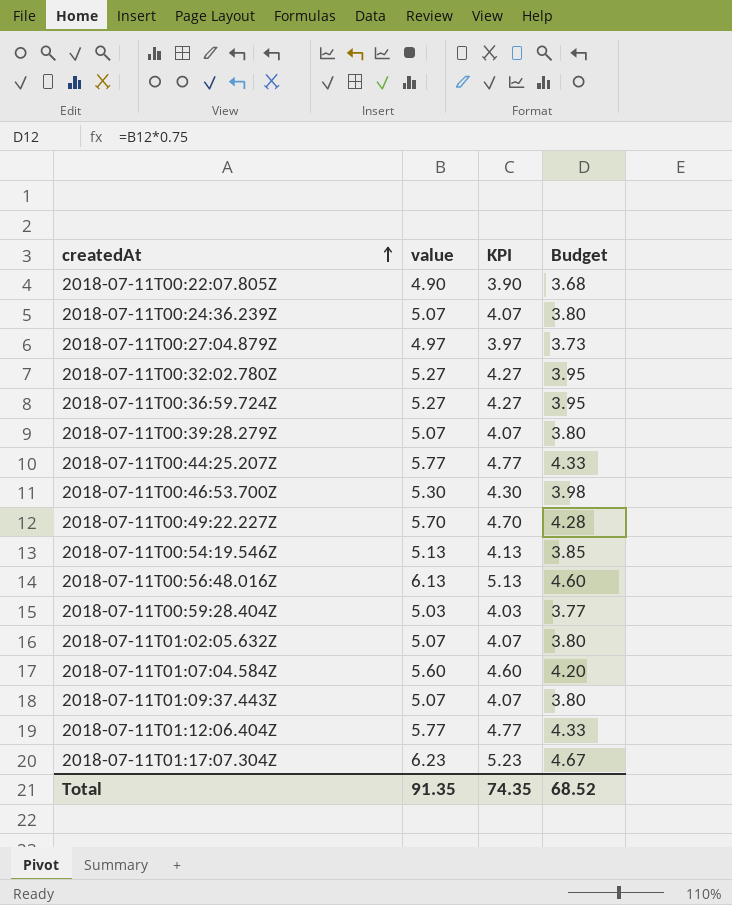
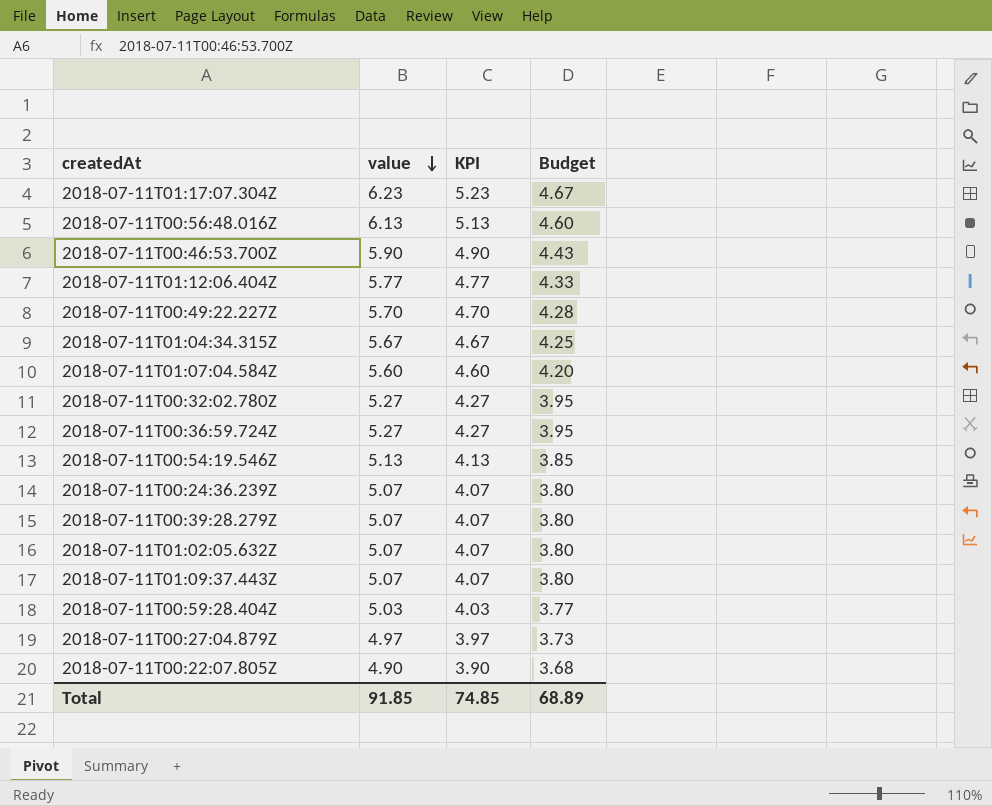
row order: createdAt ascending -> value descending
row 2018-07-11T00:44:25.207Z: 5.77 | 4.77 | 4.33 -> none
2018-07-11T00:46:53.700Z | value: 5.30 -> 5.90
2018-07-11T00:46:53.700Z | KPI: 4.30 -> 4.90
2018-07-11T00:46:53.700Z | Budget: 3.98 -> 4.43
row 2018-07-11T01:04:34.315Z: none -> 5.67 | 4.67 | 4.25
Total | value: 91.35 -> 91.85
Total | KPI: 74.35 -> 74.85
Total | Budget: 68.52 -> 68.89

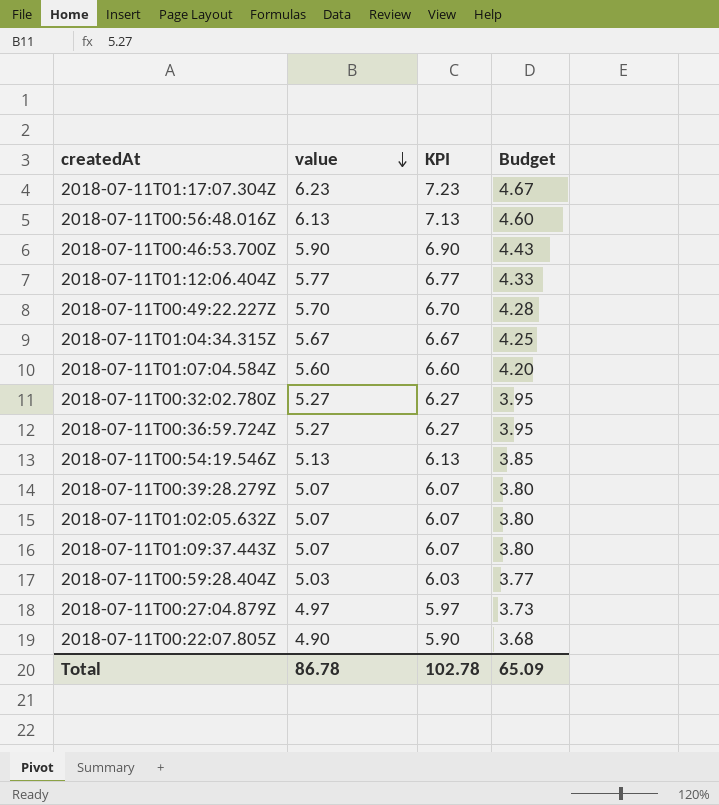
column KPI | formula: [value] - 1 -> [value] + 1
row 2018-07-11T00:24:36.239Z: 5.07 | 4.07 | 3.80 -> none
Total | value: 91.85 -> 86.78
Total | KPI: 74.85 -> 102.78
Total | Budget: 68.89 -> 65.09

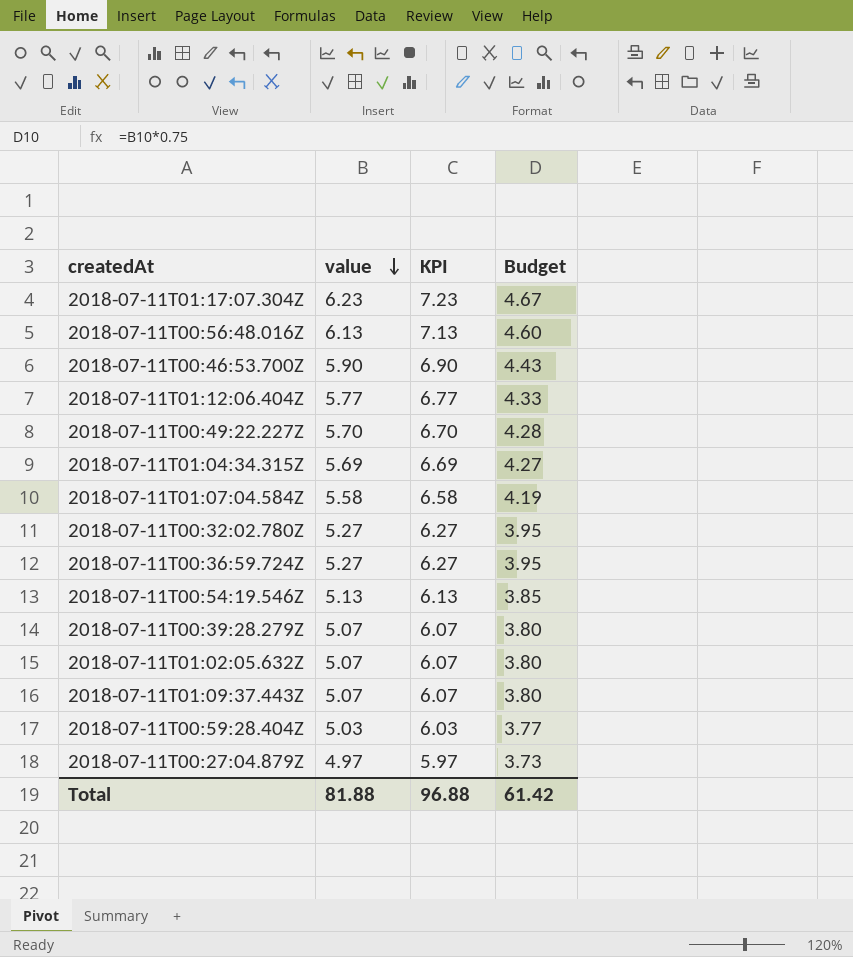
row 2018-07-11T00:22:07.805Z: 4.90 | 5.90 | 3.68 -> none
2018-07-11T01:04:34.315Z | value: 5.67 -> 5.69
2018-07-11T01:04:34.315Z | KPI: 6.67 -> 6.69
2018-07-11T01:04:34.315Z | Budget: 4.25 -> 4.27
2018-07-11T01:07:04.584Z | value: 5.60 -> 5.58
2018-07-11T01:07:04.584Z | KPI: 6.60 -> 6.58
2018-07-11T01:07:04.584Z | Budget: 4.20 -> 4.19
Total | value: 86.78 -> 81.88
Total | KPI: 102.78 -> 96.88
Total | Budget: 65.09 -> 61.42

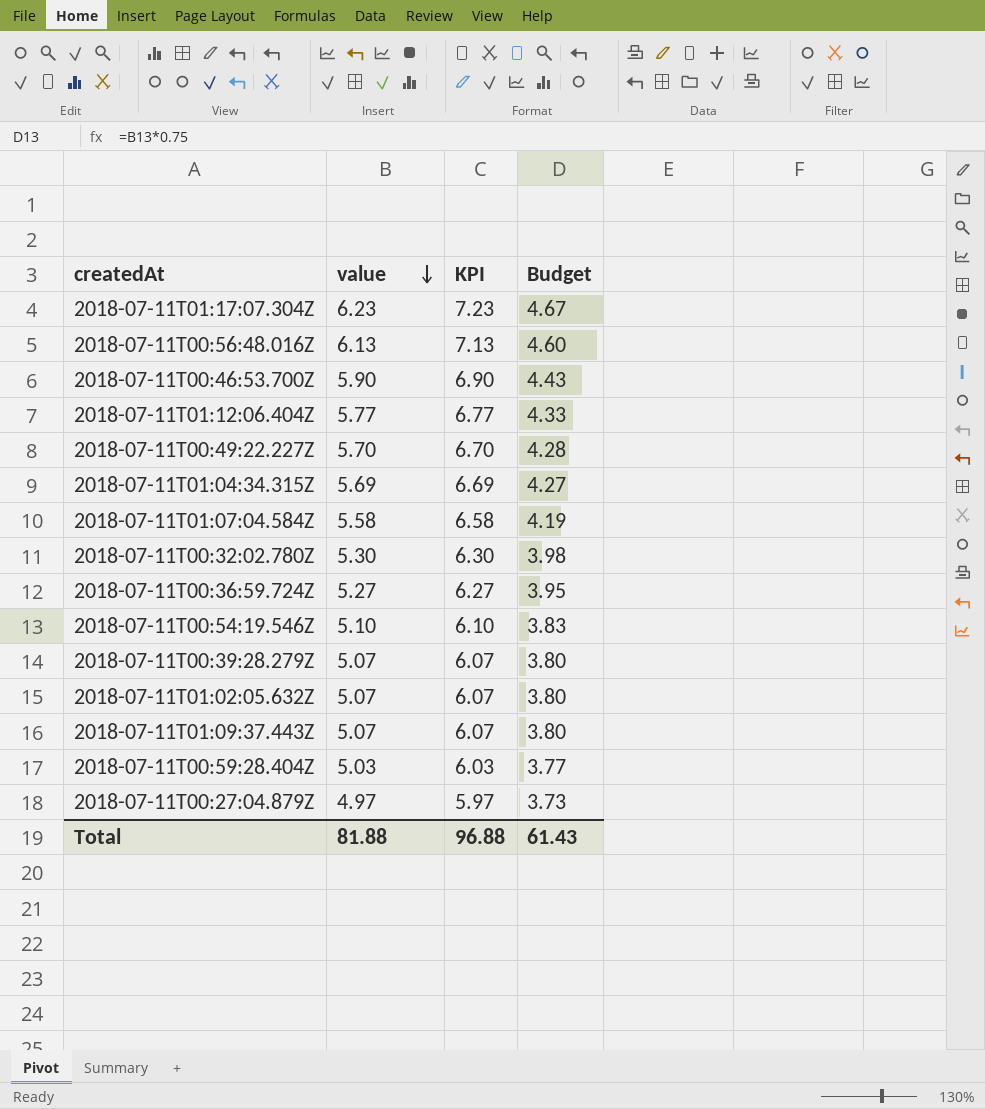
2018-07-11T00:32:02.780Z | value: 5.27 -> 5.30
2018-07-11T00:32:02.780Z | KPI: 6.27 -> 6.30
2018-07-11T00:32:02.780Z | Budget: 3.95 -> 3.98
2018-07-11T00:54:19.546Z | value: 5.13 -> 5.10
2018-07-11T00:54:19.546Z | KPI: 6.13 -> 6.10
2018-07-11T00:54:19.546Z | Budget: 3.85 -> 3.83
Total | Budget: 61.42 -> 61.43

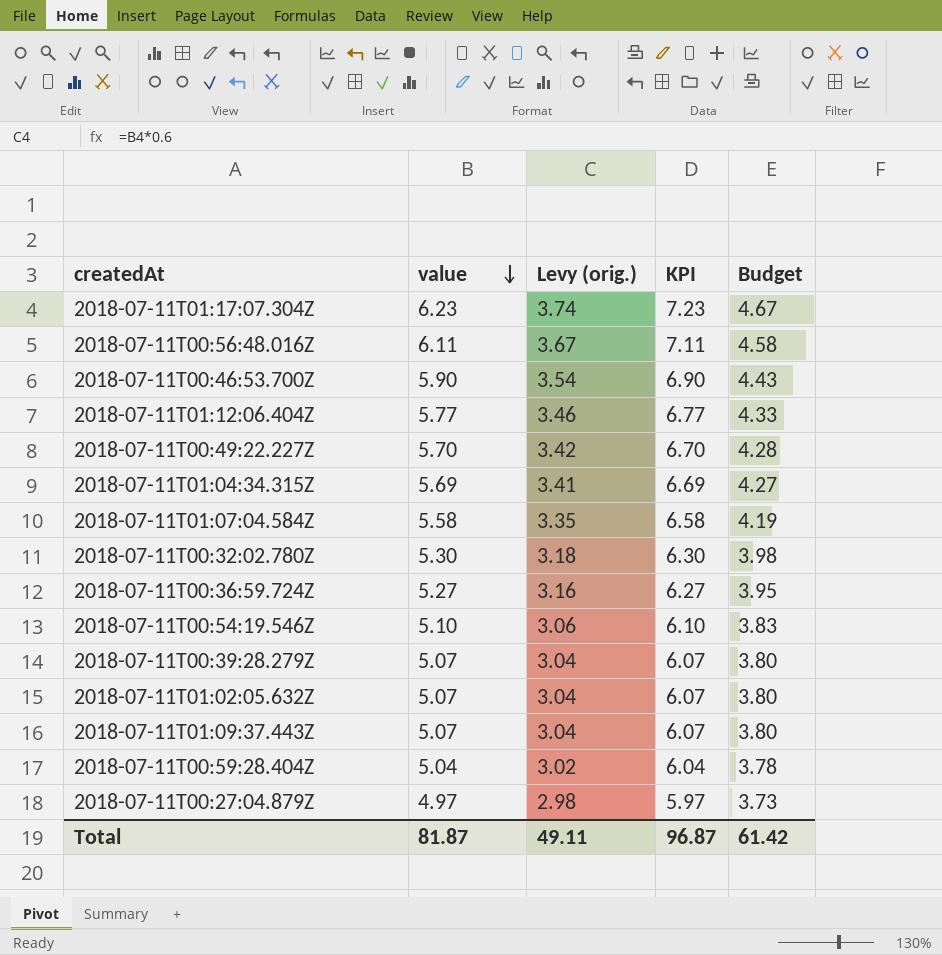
column Levy (orig.) | formula: none -> [value] * 0.6
2018-07-11T00:56:48.016Z | value: 6.13 -> 6.11
2018-07-11T00:56:48.016Z | KPI: 7.13 -> 7.11
2018-07-11T00:56:48.016Z | Budget: 4.60 -> 4.58
2018-07-11T00:59:28.404Z | value: 5.03 -> 5.04
2018-07-11T00:59:28.404Z | KPI: 6.03 -> 6.04
2018-07-11T00:59:28.404Z | Budget: 3.77 -> 3.78
Total | value: 81.88 -> 81.87
Total | KPI: 96.88 -> 96.87
Total | Budget: 61.43 -> 61.42

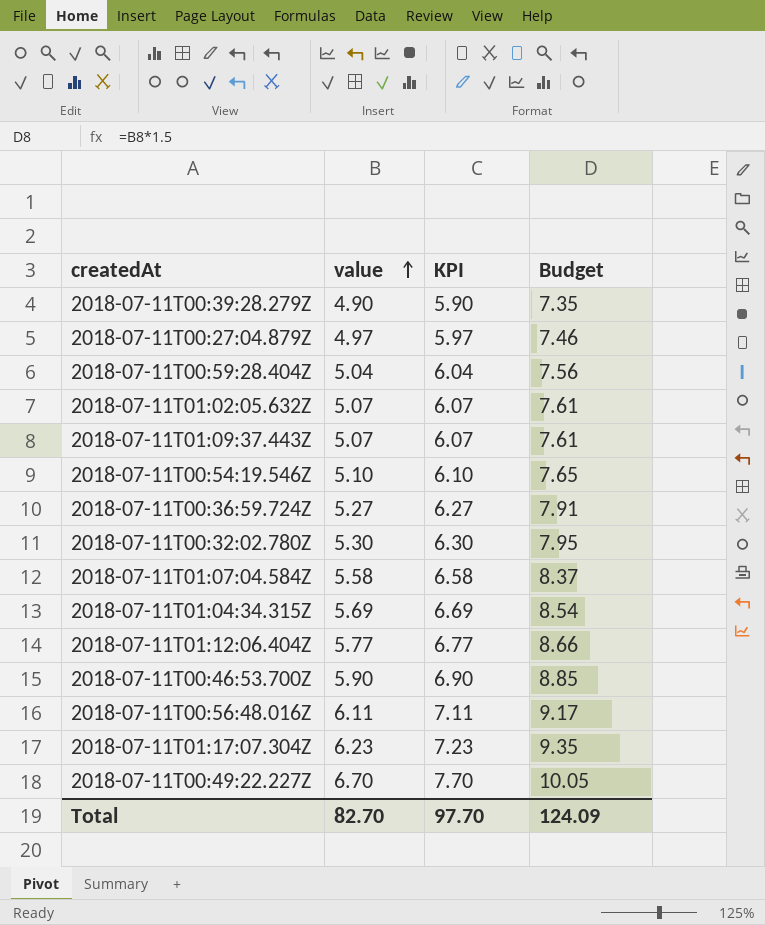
row order: value descending -> value ascending
column Levy (orig.) | formula: [value] * 0.6 -> none
column Budget | formula: [value] * 0.75 -> [value] * 1.5
2018-07-11T00:39:28.279Z | value: 5.07 -> 4.90
2018-07-11T00:39:28.279Z | KPI: 6.07 -> 5.90
2018-07-11T00:49:22.227Z | value: 5.70 -> 6.70
2018-07-11T00:49:22.227Z | KPI: 6.70 -> 7.70
Total | value: 81.87 -> 82.70
Total | KPI: 96.87 -> 97.70
Total | Budget: 61.42 -> 124.09

